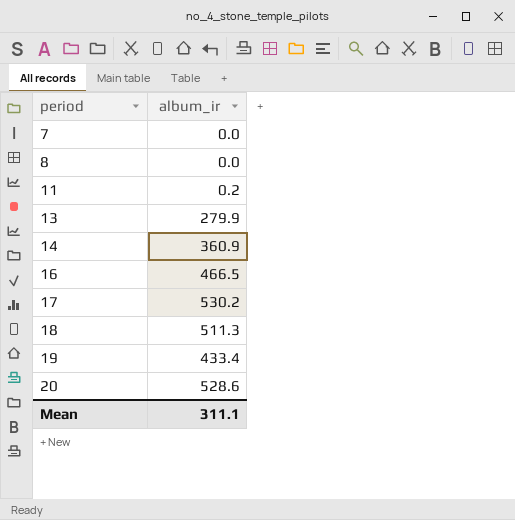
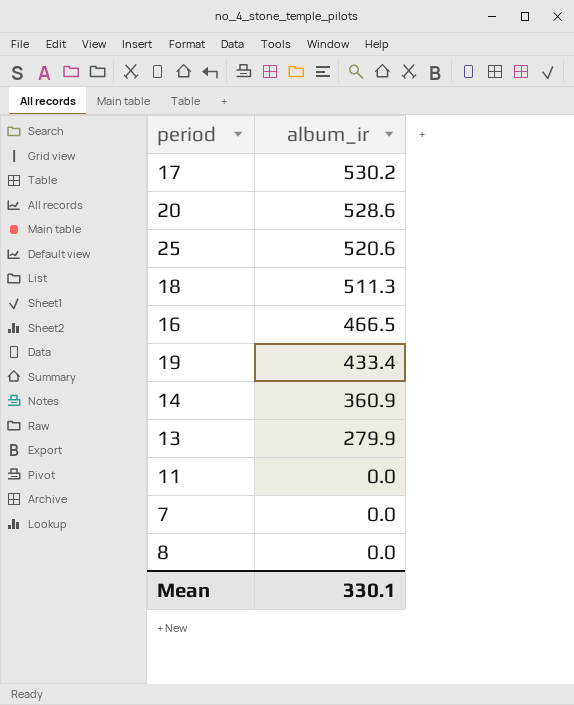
row order: period ascending -> album_ir descending
row 25: none -> 520.6
11 | album_ir: 0.2 -> 0.0
Mean | album_ir: 311.1 -> 330.1

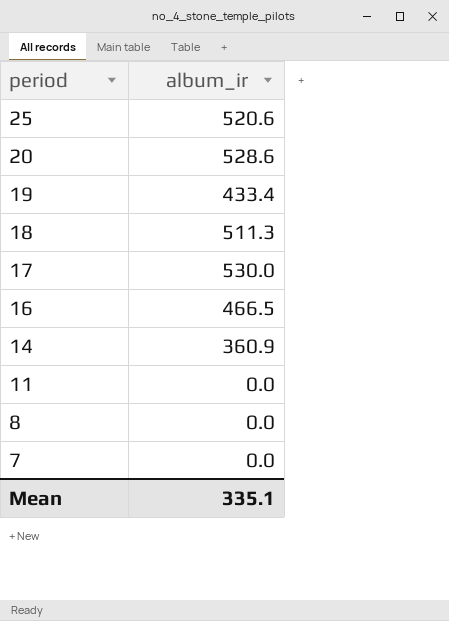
row order: album_ir descending -> period descending
row 13: 279.9 -> none
17 | album_ir: 530.2 -> 530.0
Mean | album_ir: 330.1 -> 335.1

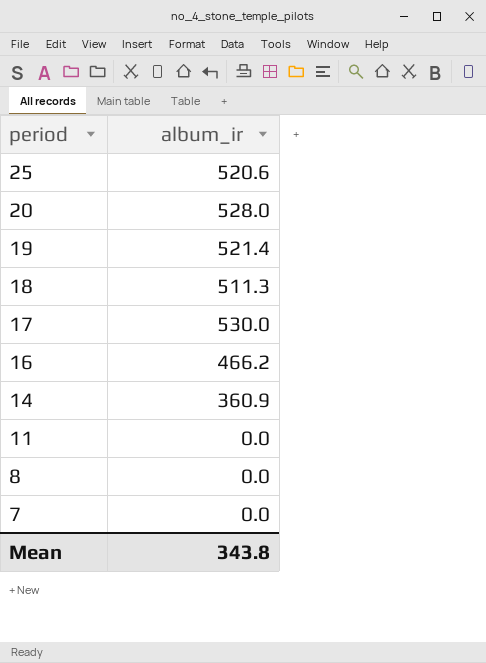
20 | album_ir: 528.6 -> 528.0
19 | album_ir: 433.4 -> 521.4
16 | album_ir: 466.5 -> 466.2
Mean | album_ir: 335.1 -> 343.8

